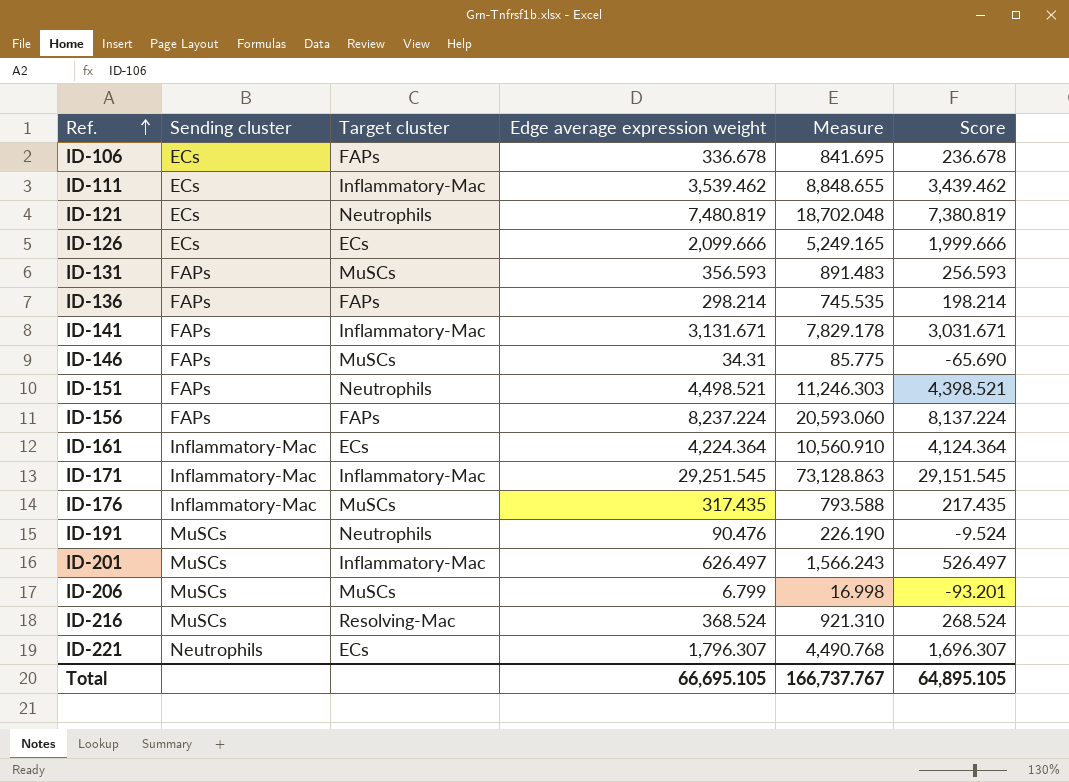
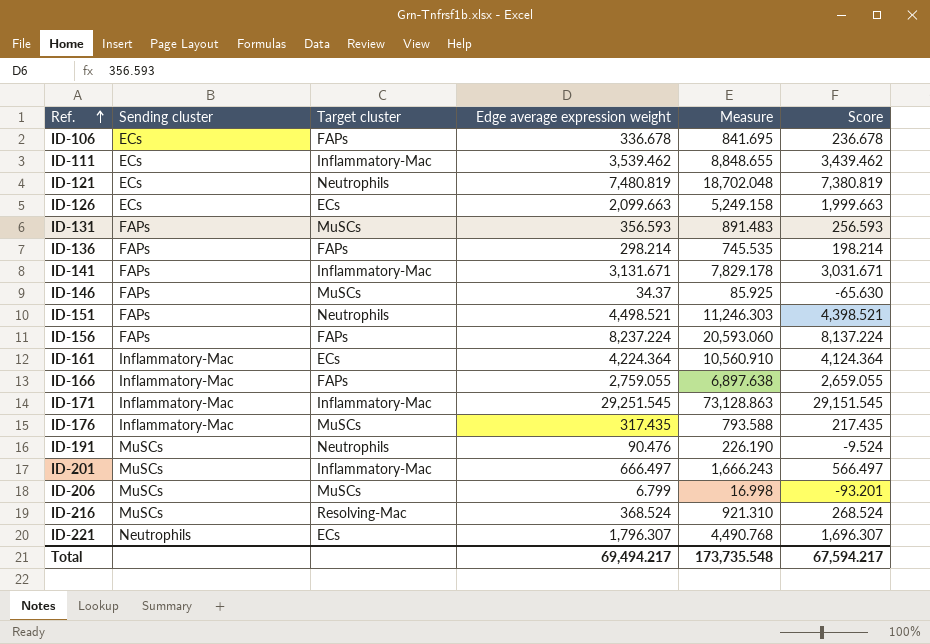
ID-126 | Edge average expression weight: 2,099.666 -> 2,099.663
ID-126 | Measure: 5,249.165 -> 5,249.158
ID-126 | Score: 1,999.666 -> 1,999.663
ID-146 | Edge average expression weight: 34.31 -> 34.37
ID-146 | Measure: 85.775 -> 85.925
ID-146 | Score: -65.690 -> -65.630
row ID-166: none -> Inflammatory-Mac | FAPs | 2,759.055 | 6,897.638 | 2,659.055
ID-201 | Edge average expression weight: 626.497 -> 666.497
ID-201 | Measure: 1,566.243 -> 1,666.243
ID-201 | Score: 526.497 -> 566.497
Total | Edge average expression weight: 66,695.105 -> 69,494.217
Total | Measure: 166,737.767 -> 173,735.548
Total | Score: 64,895.105 -> 67,594.217

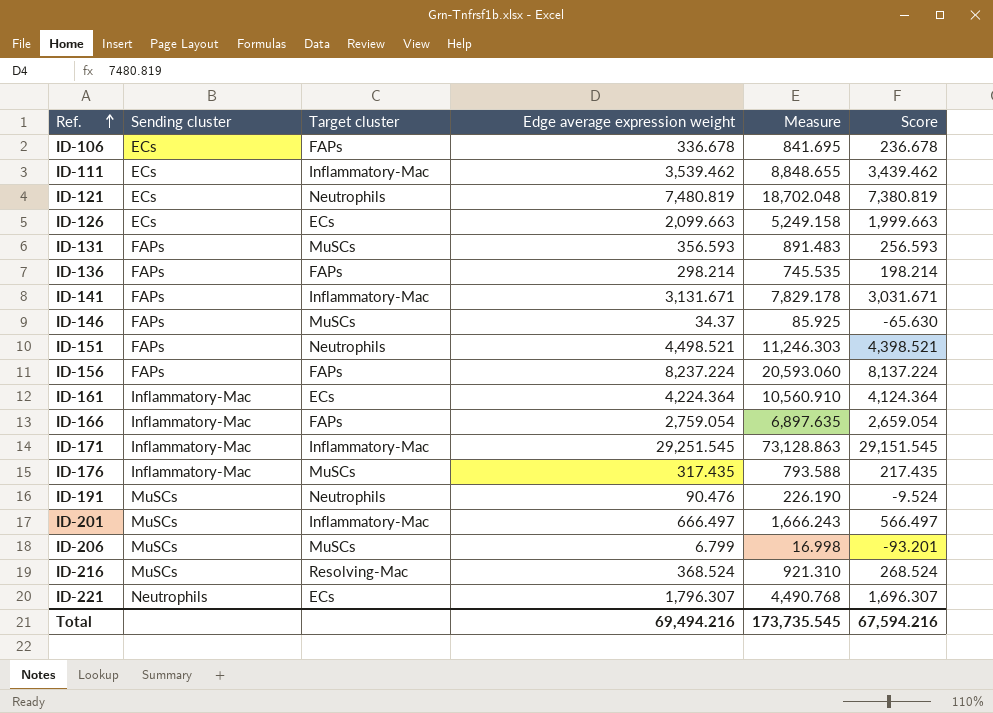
ID-166 | Edge average expression weight: 2,759.055 -> 2,759.054
ID-166 | Measure: 6,897.638 -> 6,897.635
ID-166 | Score: 2,659.055 -> 2,659.054
Total | Edge average expression weight: 69,494.217 -> 69,494.216
Total | Measure: 173,735.548 -> 173,735.545
Total | Score: 67,594.217 -> 67,594.216

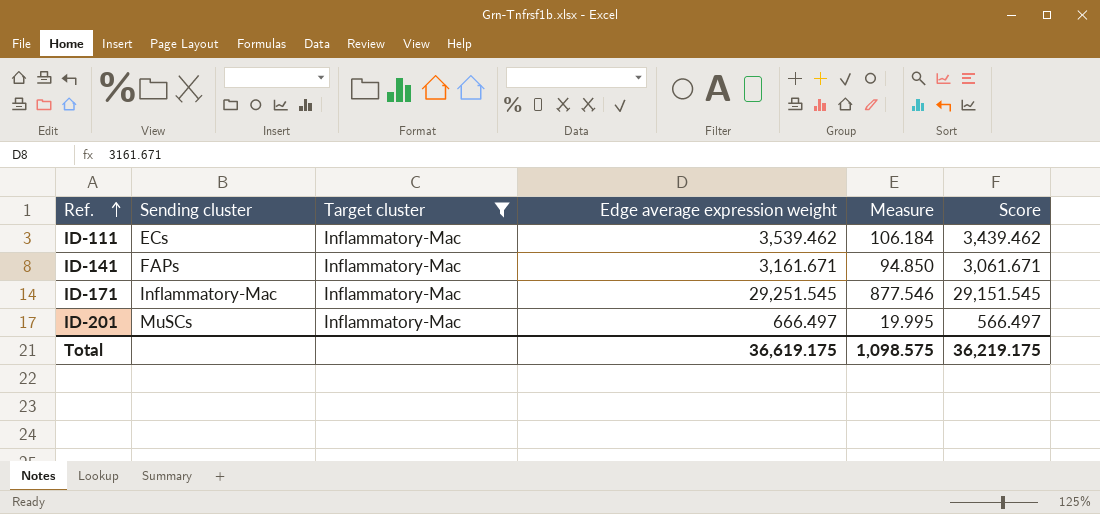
filter: none -> Target cluster = Inflammatory-Mac
column Measure | formula: [Edge average expression weight] * 2.5 -> [Edge average expression weight] * 0.03
ID-141 | Edge average expression weight: 3,131.671 -> 3,161.671
ID-141 | Score: 3,031.671 -> 3,061.671
Total | Edge average expression weight: 69,494.216 -> 36,619.175
Total | Measure: 173,735.545 -> 1,098.575
Total | Score: 67,594.216 -> 36,219.175

